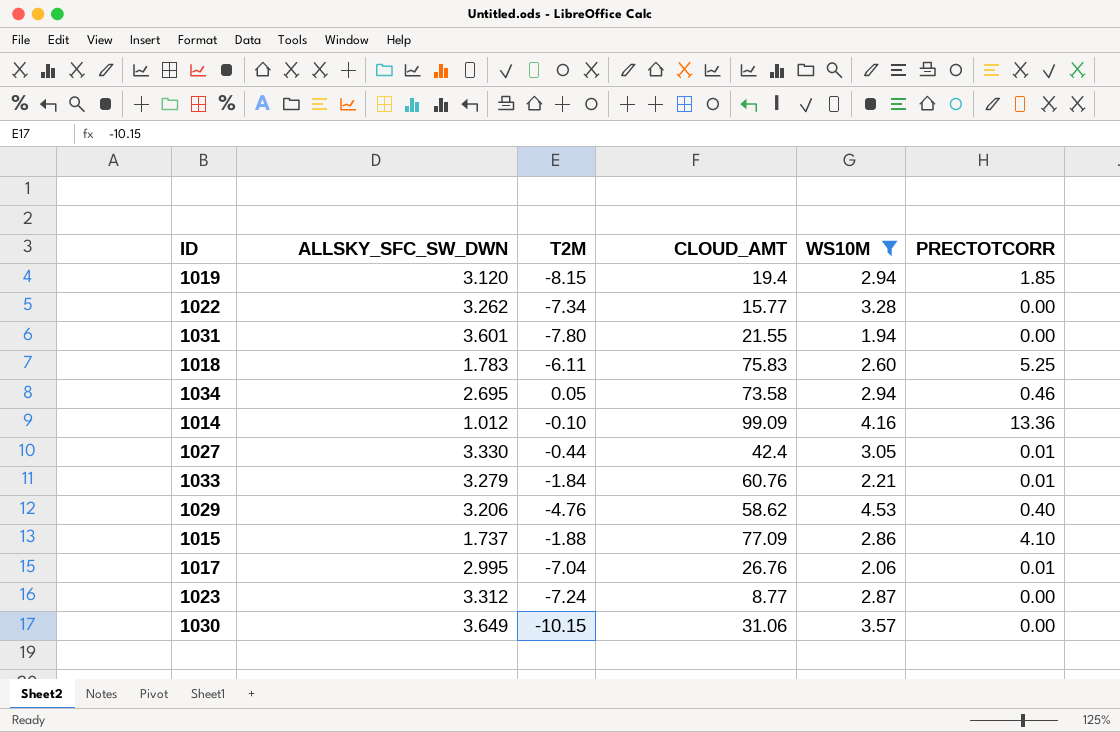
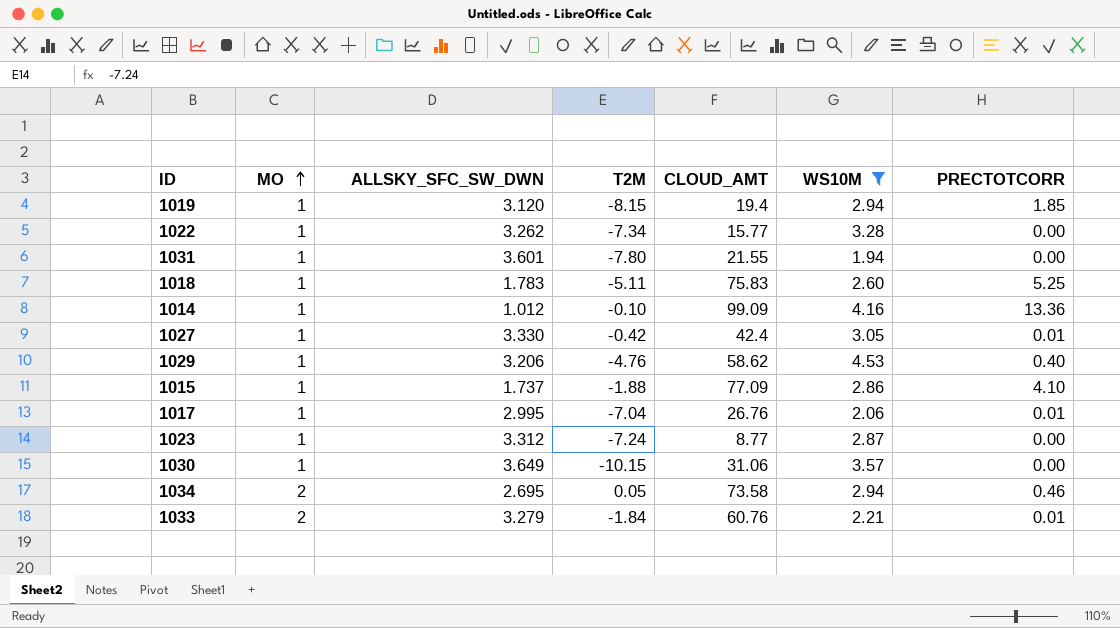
row order: none -> MO ascending
column MO | position: none -> 2
1018 | T2M: -6.11 -> -5.11
1027 | T2M: -0.44 -> -0.42

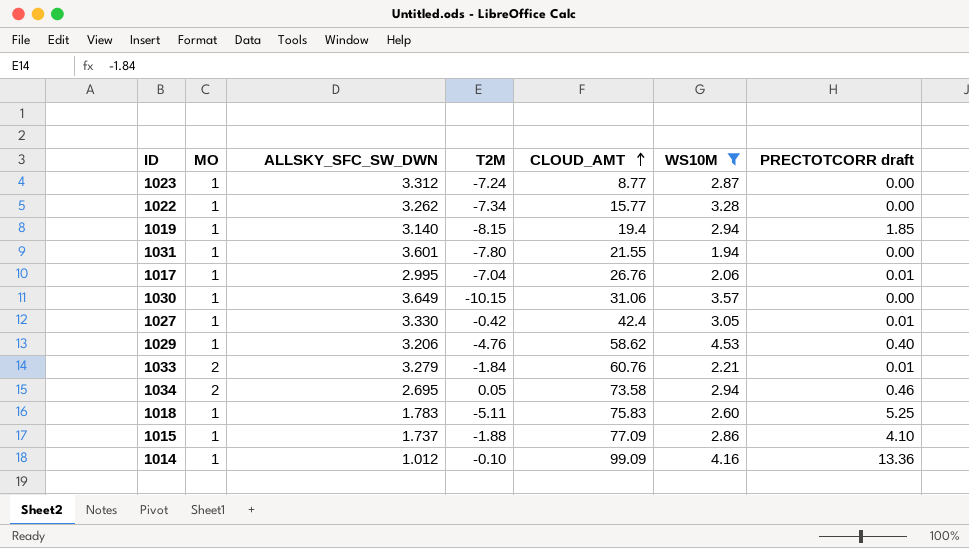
row order: MO ascending -> CLOUD_AMT ascending
column name: PRECTOTCORR -> PRECTOTCORR draft
1019 | ALLSKY_SFC_SW_DWN: 3.120 -> 3.140

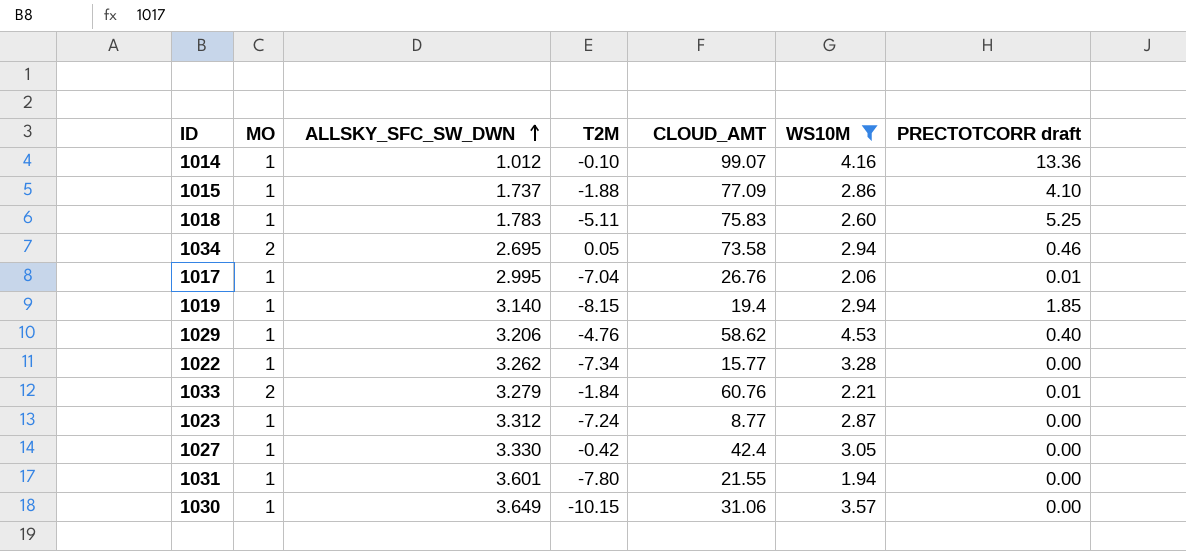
row order: CLOUD_AMT ascending -> ALLSKY_SFC_SW_DWN ascending
1014 | CLOUD_AMT: 99.09 -> 99.07
1027 | PRECTOTCORR draft: 0.01 -> 0.00

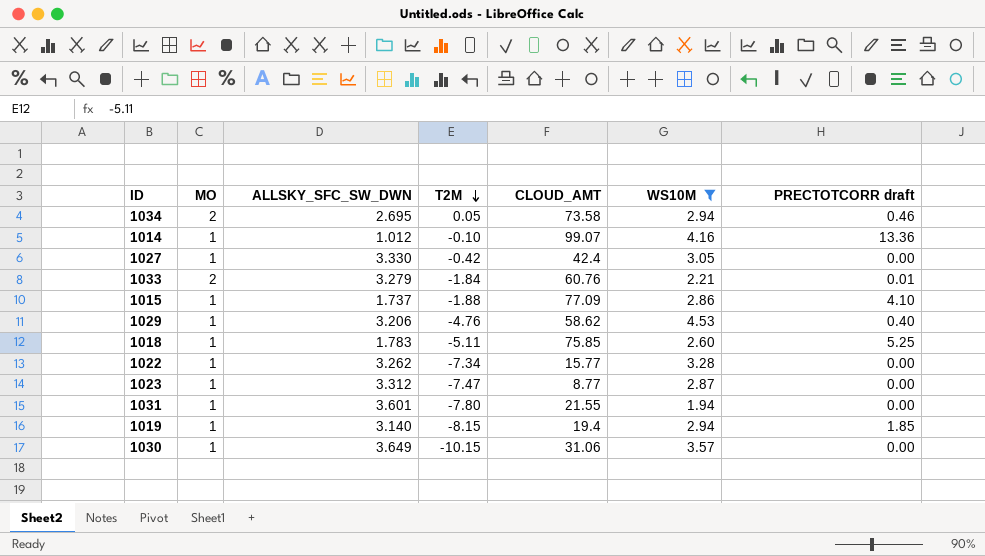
row order: ALLSKY_SFC_SW_DWN ascending -> T2M descending
row 1017: 1 | 2.995 | -7.04 | 26.76 | 2.06 | 0.01 -> none
1018 | CLOUD_AMT: 75.83 -> 75.85
1023 | T2M: -7.24 -> -7.47

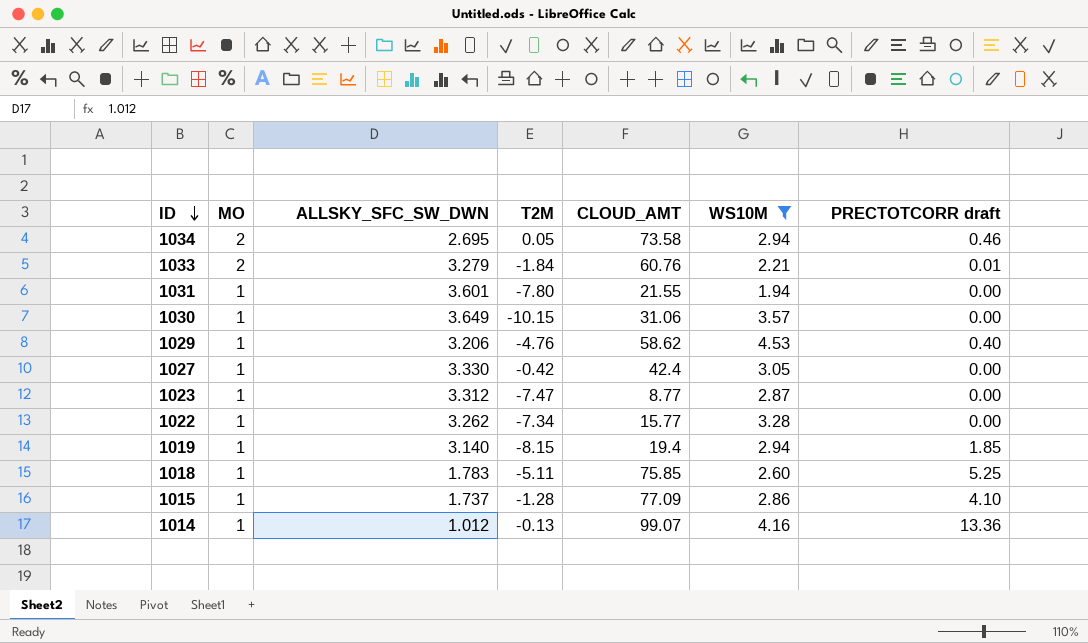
row order: T2M descending -> ID descending
1015 | T2M: -1.88 -> -1.28
1014 | T2M: -0.10 -> -0.13

